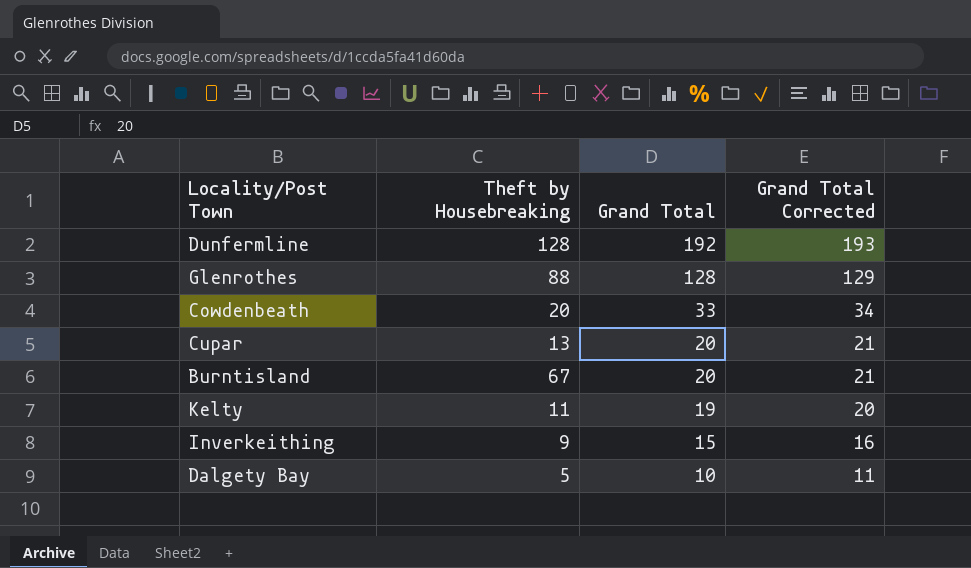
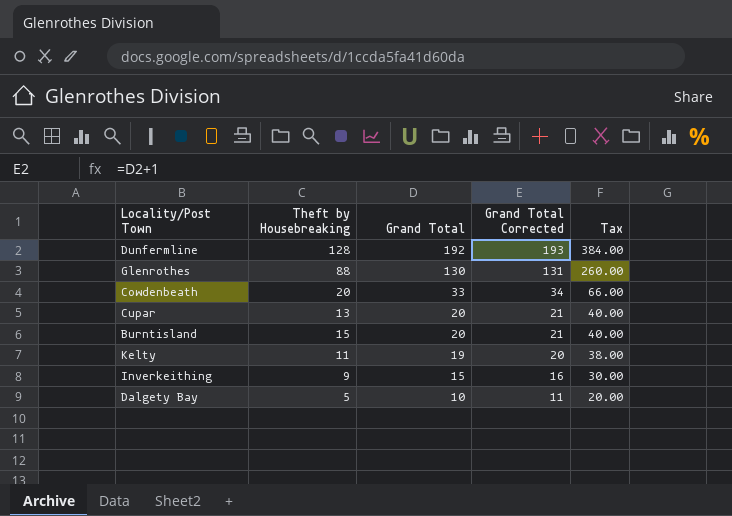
column Tax | formula: none -> [Grand Total] * 2
Glenrothes | Grand Total: 128 -> 130
Glenrothes | Grand Total Corrected: 129 -> 131
Burntisland | Theft by Housebreaking: 67 -> 15

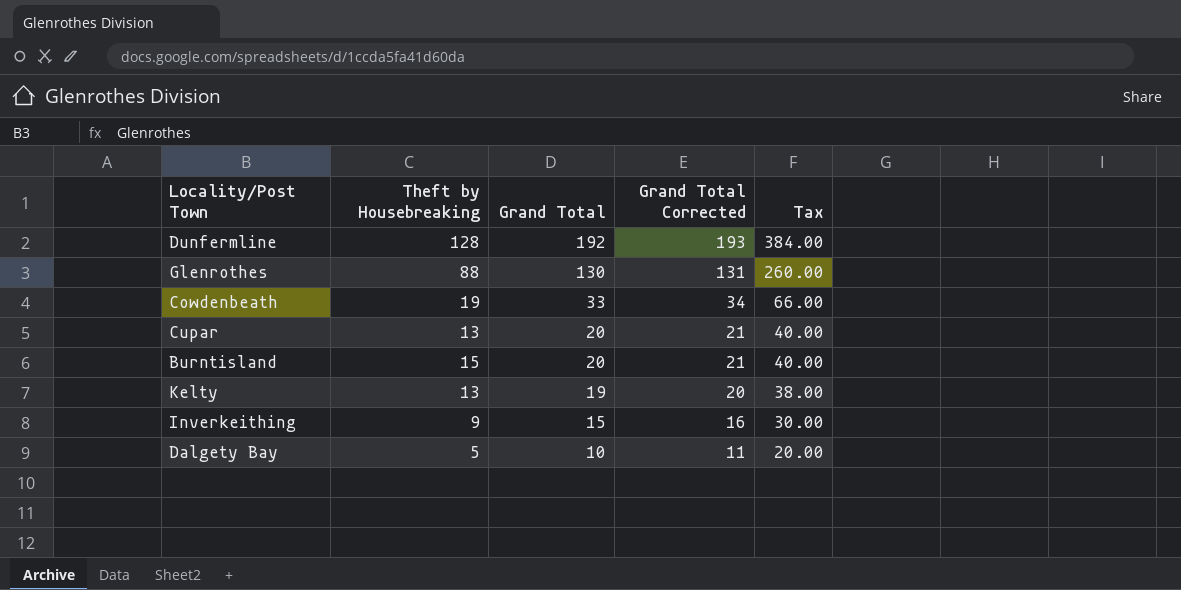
Cowdenbeath | Theft by Housebreaking: 20 -> 19
Kelty | Theft by Housebreaking: 11 -> 13

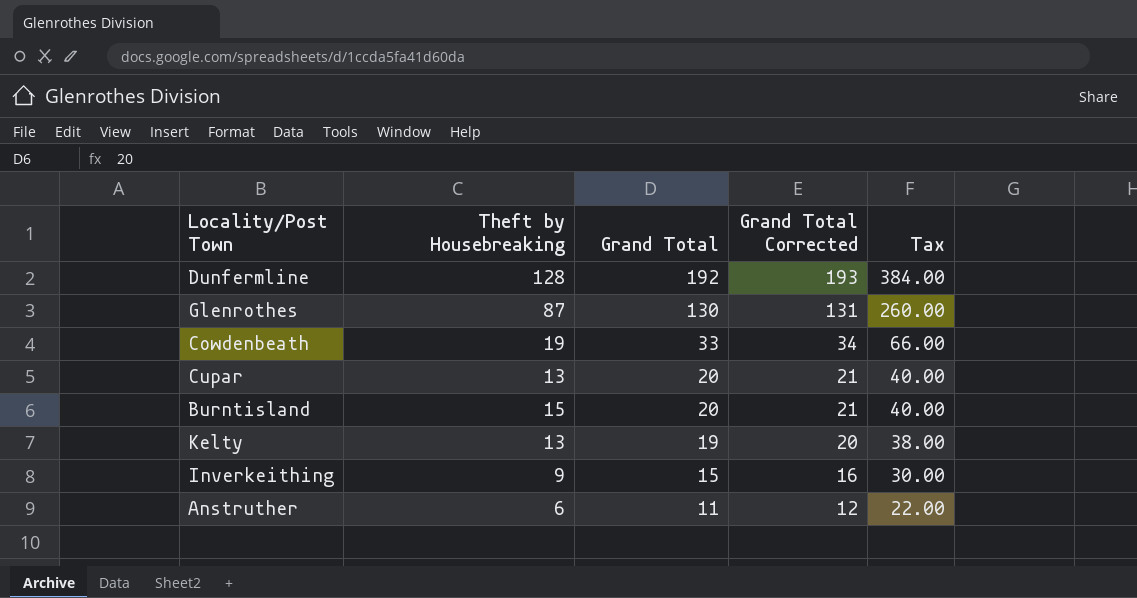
row Dalgety Bay: 5 | 10 | 11 | 20.00 -> none
Glenrothes | Theft by Housebreaking: 88 -> 87
row Anstruther: none -> 6 | 11 | 12 | 22.00

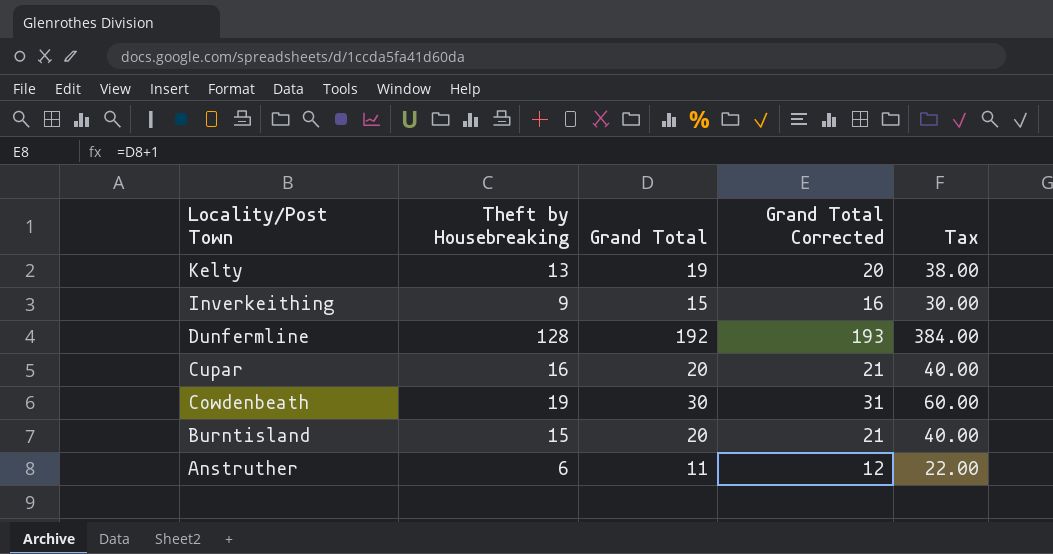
row order: Grand Total descending -> Locality/Post Town descending
row Glenrothes: 87 | 130 | 131 | 260.00 -> none
Cupar | Theft by Housebreaking: 13 -> 16
Cowdenbeath | Grand Total: 33 -> 30
Cowdenbeath | Grand Total Corrected: 34 -> 31
Cowdenbeath | Tax: 66.00 -> 60.00

